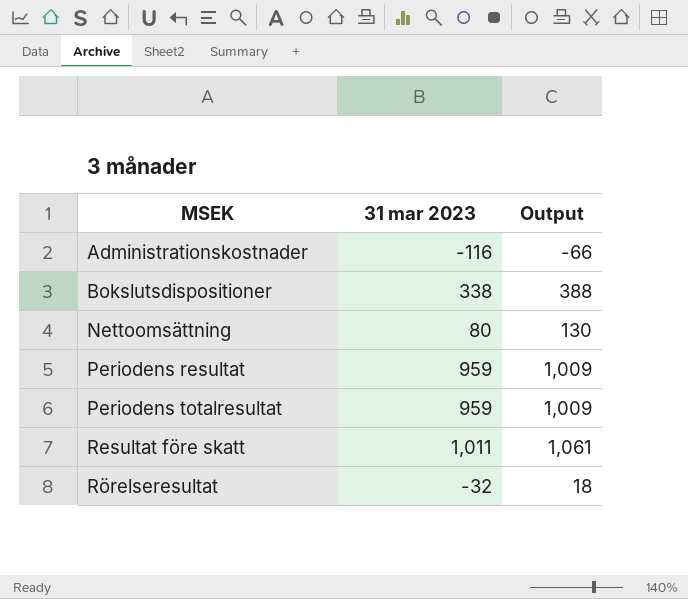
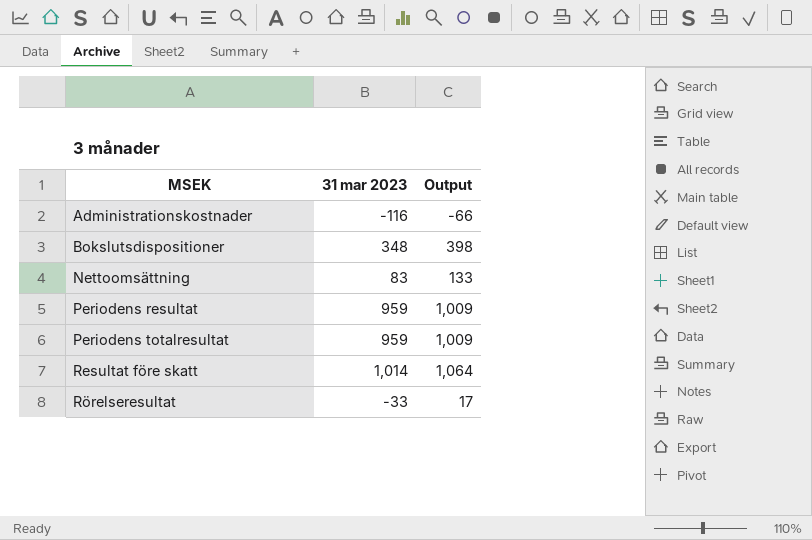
Bokslutsdispositioner | 31 mar 2023: 338 -> 348
Bokslutsdispositioner | Output: 388 -> 398
Nettoomsättning | 31 mar 2023: 80 -> 83
Nettoomsättning | Output: 130 -> 133
Resultat före skatt | 31 mar 2023: 1,011 -> 1,014
Resultat före skatt | Output: 1,061 -> 1,064
Rörelseresultat | 31 mar 2023: -32 -> -33
Rörelseresultat | Output: 18 -> 17

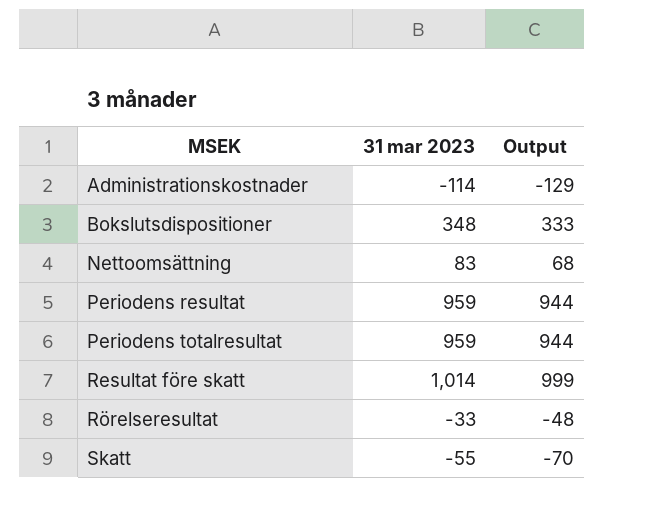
column Output | formula: [31 mar 2023] + 50 -> [31 mar 2023] - 15
Administrationskostnader | 31 mar 2023: -116 -> -114
row Skatt: none -> -55 | -70

